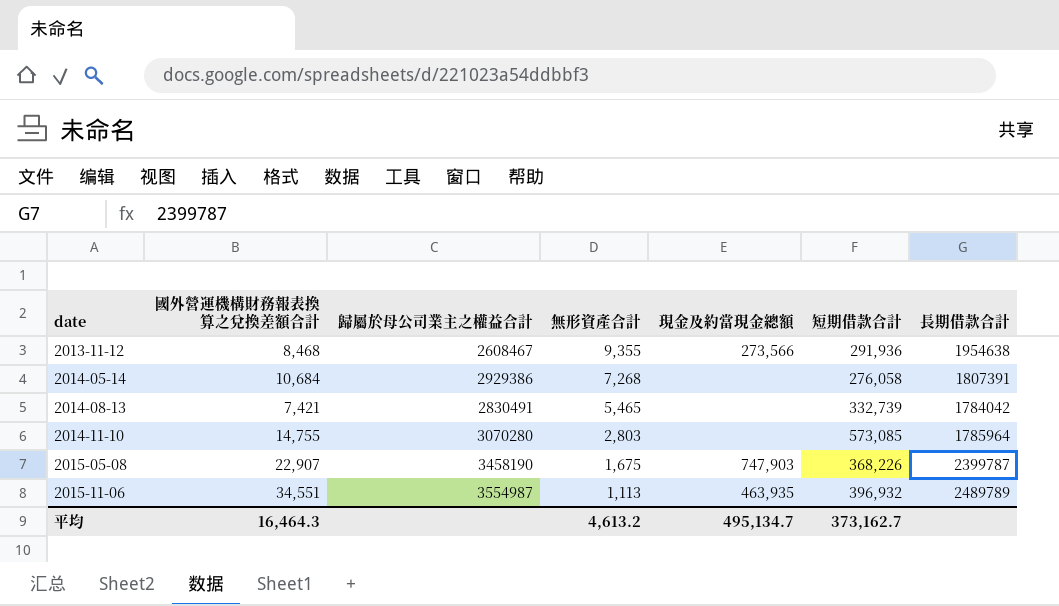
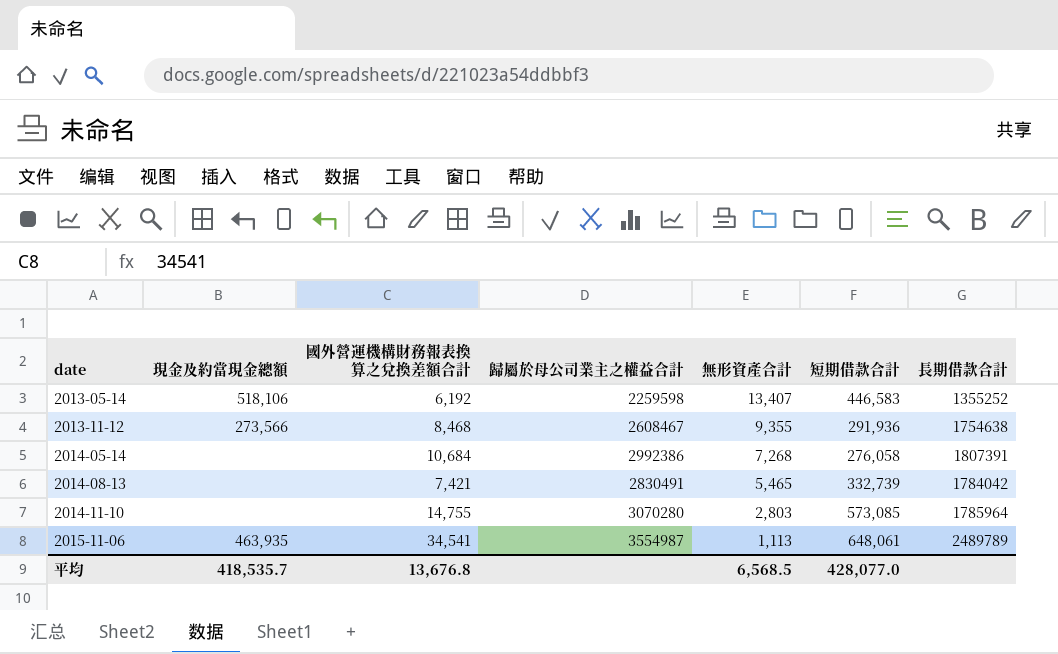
column 現金及約當現金總額 | position: 5 -> 2
row 2015-05-08: 22,907 | 3458190 | 1,675 | 747,903 | 368,226 | 2399787 -> none
row 2013-05-14: none -> 518,106 | 6,192 | 2259598 | 13,407 | 446,583 | 1355252
2013-11-12 | 長期借款合計: 1954638 -> 1754638
2014-05-14 | 歸屬於母公司業主之權益合計: 2929386 -> 2992386
2015-11-06 | 國外營運機構財務報表換算之兌換差額合計: 34,551 -> 34,541
2015-11-06 | 短期借款合計: 396,932 -> 648,061
平均 | 現金及約當現金總額: 495,134.7 -> 418,535.7
平均 | 國外營運機構財務報表換算之兌換差額合計: 16,464.3 -> 13,676.8
平均 | 無形資產合計: 4,613.2 -> 6,568.5
平均 | 短期借款合計: 373,162.7 -> 428,077.0

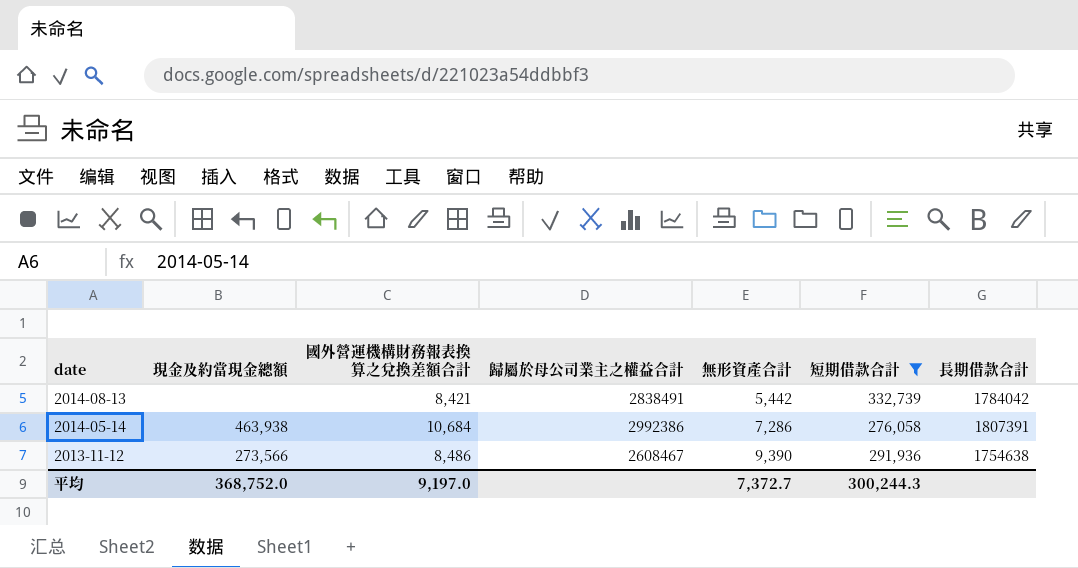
filter: none -> 短期借款合計 <= 332,739
row order: date ascending -> date descending
2014-08-13 | 國外營運機構財務報表換算之兌換差額合計: 7,421 -> 8,421
2014-08-13 | 歸屬於母公司業主之權益合計: 2830491 -> 2838491
2014-08-13 | 無形資產合計: 5,465 -> 5,442
2014-05-14 | 現金及約當現金總額: none -> 463,938
2014-05-14 | 無形資產合計: 7,268 -> 7,286
2013-11-12 | 國外營運機構財務報表換算之兌換差額合計: 8,468 -> 8,486
2013-11-12 | 無形資產合計: 9,355 -> 9,390
平均 | 現金及約當現金總額: 418,535.7 -> 368,752.0
平均 | 國外營運機構財務報表換算之兌換差額合計: 13,676.8 -> 9,197.0
平均 | 無形資產合計: 6,568.5 -> 7,372.7
平均 | 短期借款合計: 428,077.0 -> 300,244.3

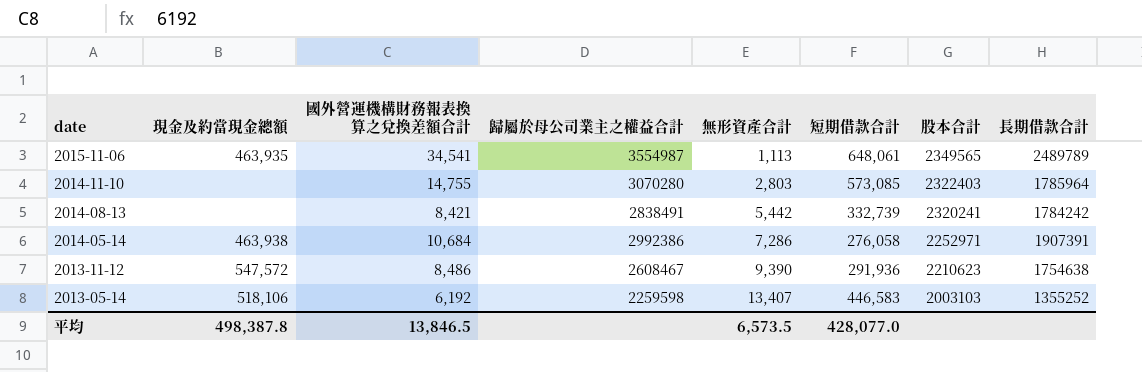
filter: 短期借款合計 <= 332,739 -> none
column 股本合計 | position: none -> 7
2014-08-13 | 長期借款合計: 1784042 -> 1784242
2014-05-14 | 長期借款合計: 1807391 -> 1907391
2013-11-12 | 現金及約當現金總額: 273,566 -> 547,572
平均 | 現金及約當現金總額: 368,752.0 -> 498,387.8
平均 | 國外營運機構財務報表換算之兌換差額合計: 9,197.0 -> 13,846.5
平均 | 無形資產合計: 7,372.7 -> 6,573.5
平均 | 短期借款合計: 300,244.3 -> 428,077.0

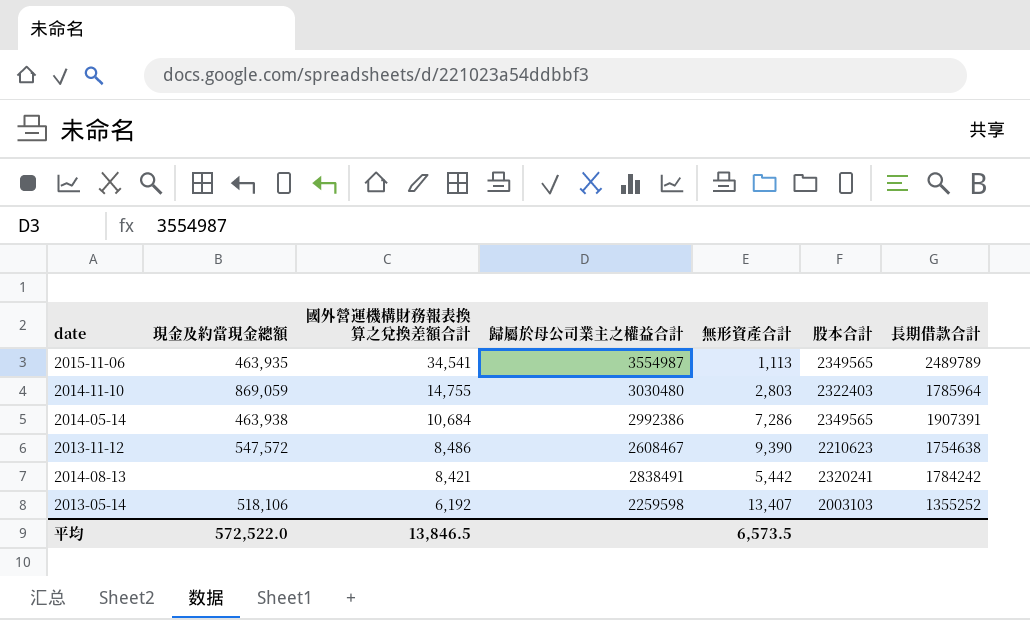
row order: date descending -> 國外營運機構財務報表換算之兌換差額合計 descending
column 短期借款合計 | position: 6 -> none
2014-11-10 | 現金及約當現金總額: none -> 869,059
2014-11-10 | 歸屬於母公司業主之權益合計: 3070280 -> 3030480
2014-05-14 | 股本合計: 2252971 -> 2349565
平均 | 現金及約當現金總額: 498,387.8 -> 572,522.0

